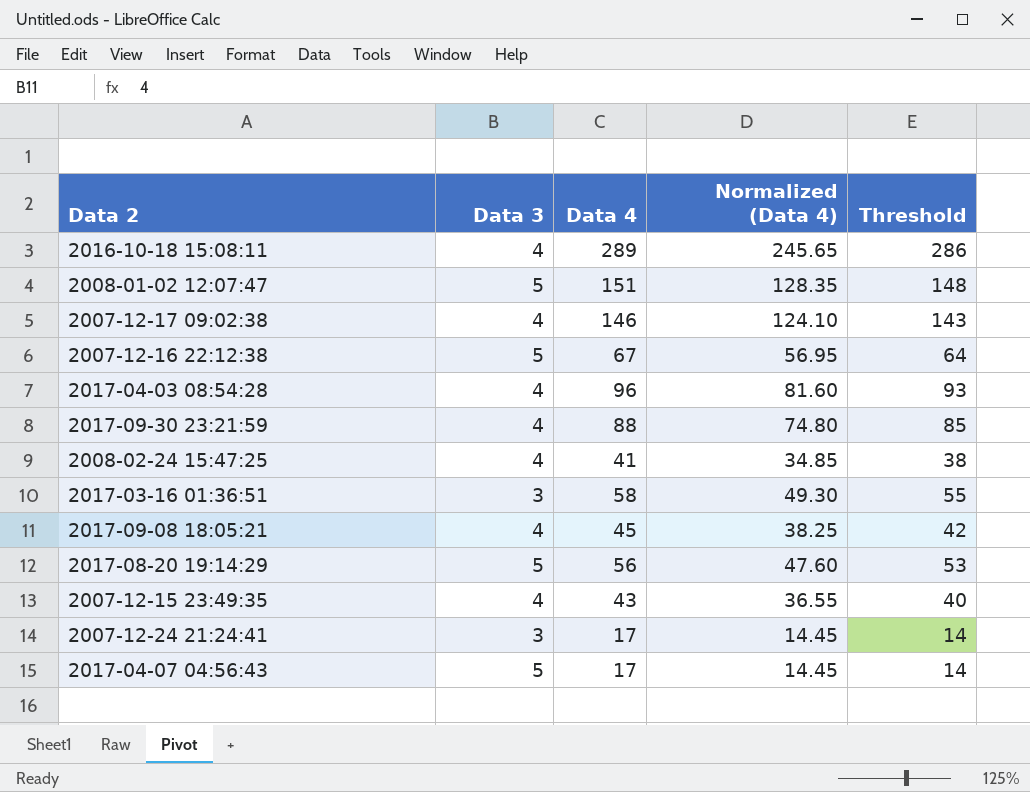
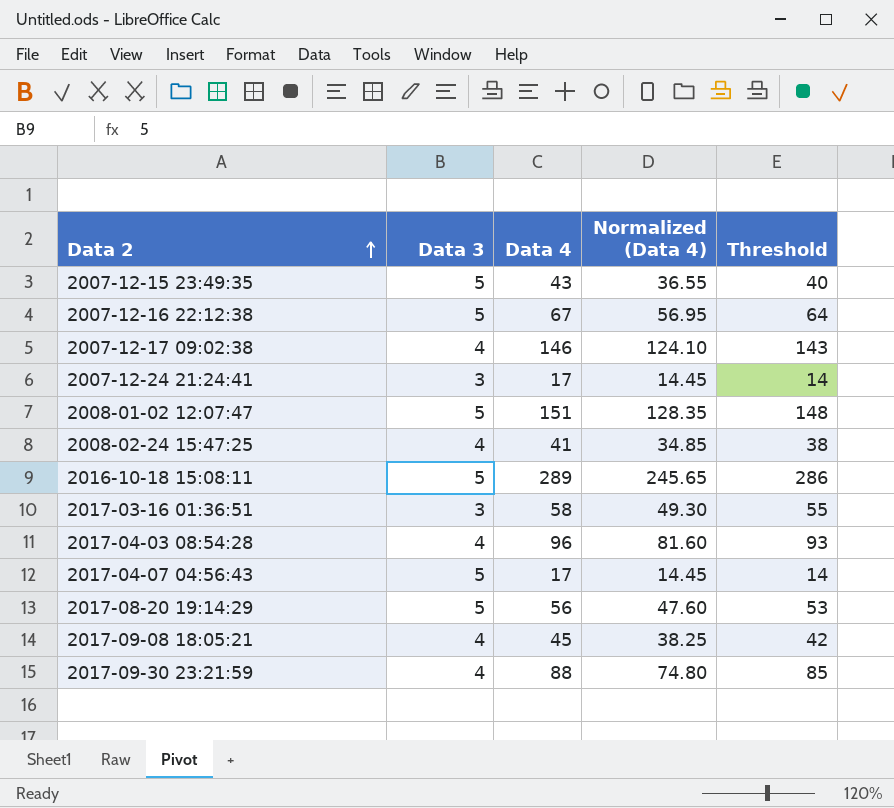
row order: none -> Data 2 ascending
2007-12-15 23:49:35 | Data 3: 4 -> 5
2016-10-18 15:08:11 | Data 3: 4 -> 5

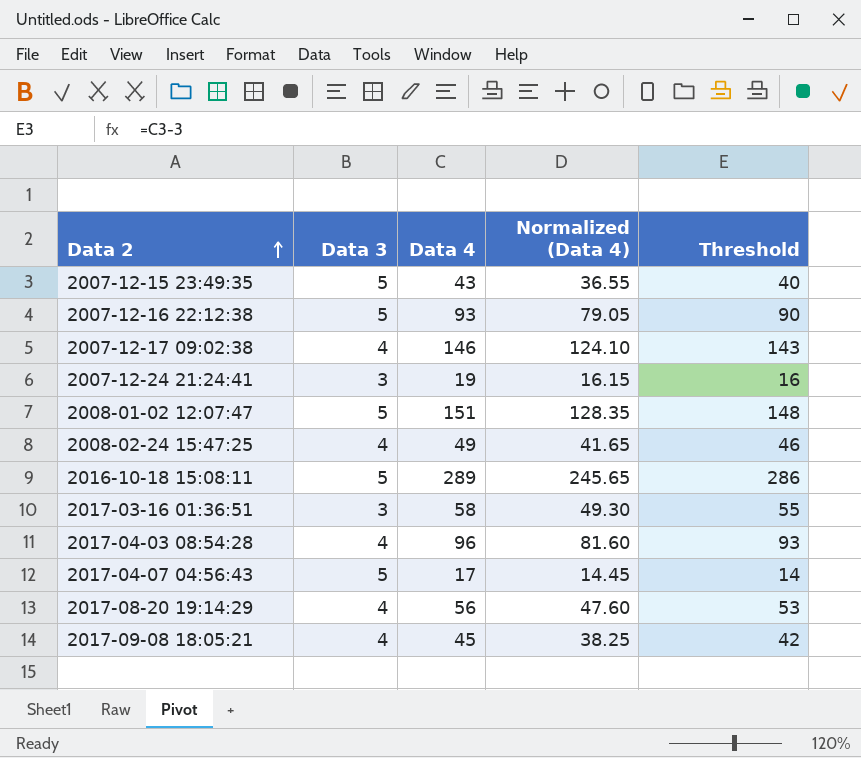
row 2017-09-30 23:21:59: 4 | 88 | 74.80 | 85 -> none
2007-12-16 22:12:38 | Data 4: 67 -> 93
2007-12-16 22:12:38 | Normalized (Data 4): 56.95 -> 79.05
2007-12-16 22:12:38 | Threshold: 64 -> 90
2007-12-24 21:24:41 | Data 4: 17 -> 19
2007-12-24 21:24:41 | Normalized (Data 4): 14.45 -> 16.15
2007-12-24 21:24:41 | Threshold: 14 -> 16
2008-02-24 15:47:25 | Data 4: 41 -> 49
2008-02-24 15:47:25 | Normalized (Data 4): 34.85 -> 41.65
2008-02-24 15:47:25 | Threshold: 38 -> 46
2017-08-20 19:14:29 | Data 3: 5 -> 4

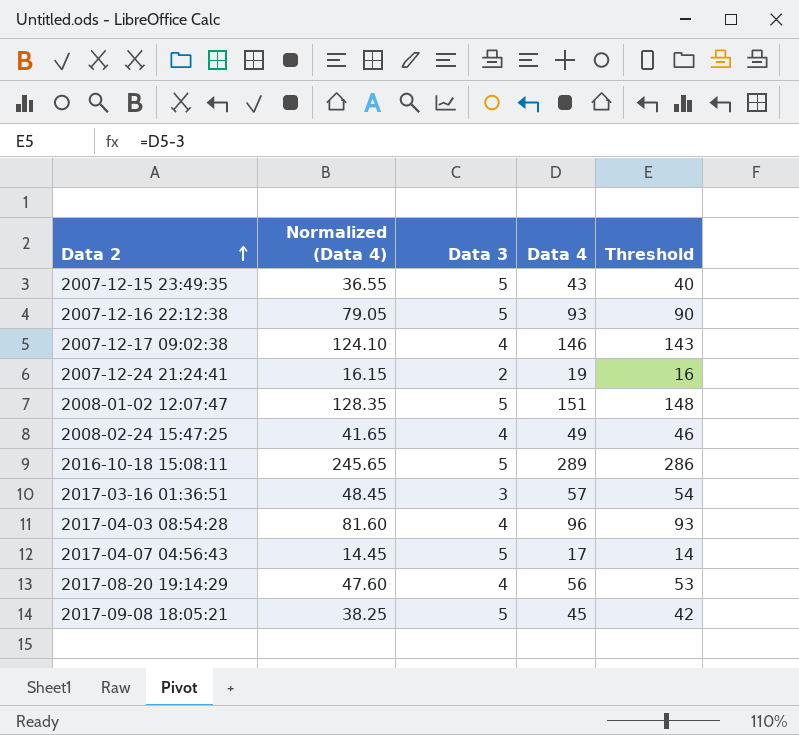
column Normalized (Data 4) | position: 4 -> 2
2007-12-24 21:24:41 | Data 3: 3 -> 2
2017-03-16 01:36:51 | Normalized (Data 4): 49.30 -> 48.45
2017-03-16 01:36:51 | Data 4: 58 -> 57
2017-03-16 01:36:51 | Threshold: 55 -> 54
2017-09-08 18:05:21 | Data 3: 4 -> 5

